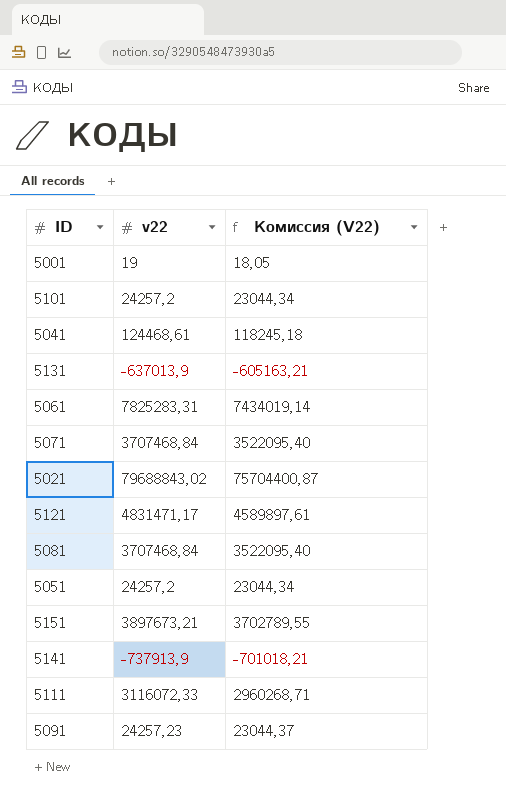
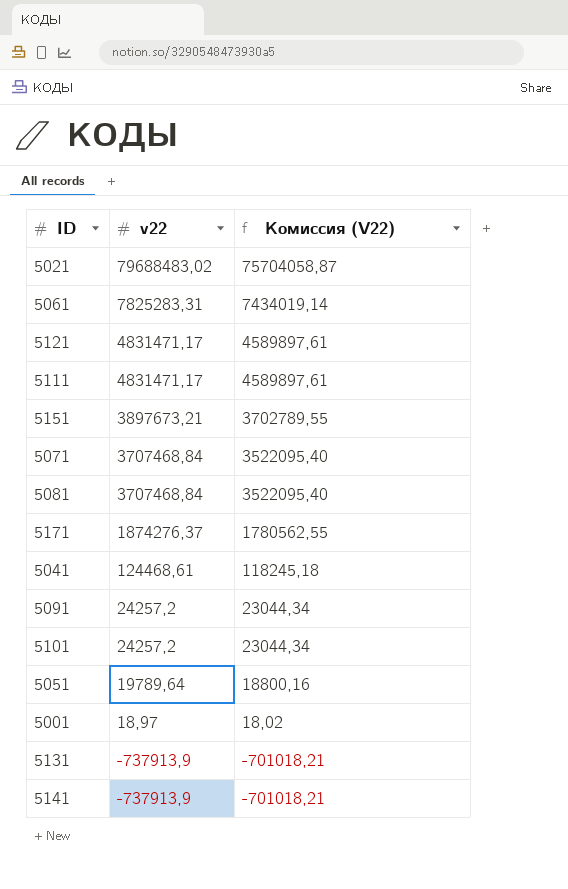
row order: none -> v22 descending
5021 | v22: 79688843,02 -> 79688483,02
5021 | Комиссия (V22): 75704400,87 -> 75704058,87
5111 | v22: 3116072,33 -> 4831471,17
5111 | Комиссия (V22): 2960268,71 -> 4589897,61
row 5171: none -> 1874276,37 | 1780562,55
5091 | v22: 24257,23 -> 24257,2
5091 | Комиссия (V22): 23044,37 -> 23044,34
5051 | v22: 24257,2 -> 19789,64
5051 | Комиссия (V22): 23044,34 -> 18800,16
5001 | v22: 19 -> 18,97
5001 | Комиссия (V22): 18,05 -> 18,02
5131 | v22: -637013,9 -> -737913,9
5131 | Комиссия (V22): -605163,21 -> -701018,21

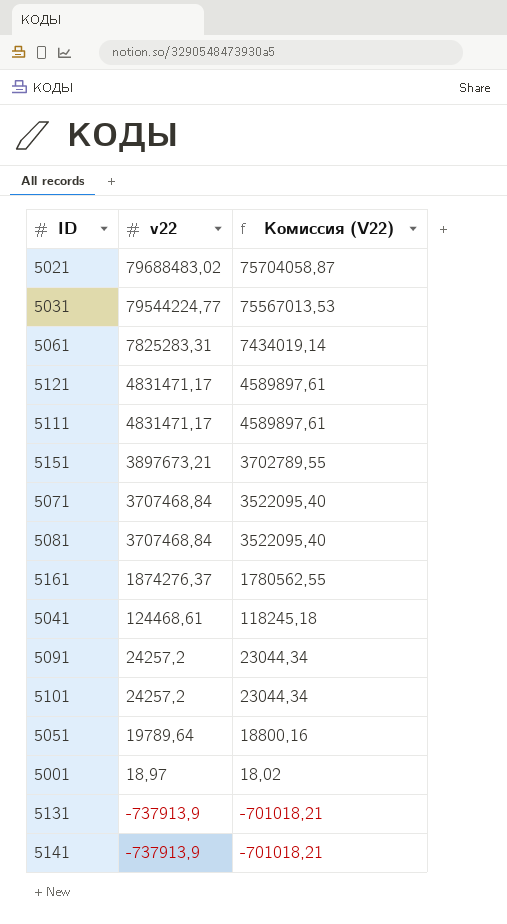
row 5171: 1874276,37 | 1780562,55 -> none
row 5031: none -> 79544224,77 | 75567013,53
row 5161: none -> 1874276,37 | 1780562,55

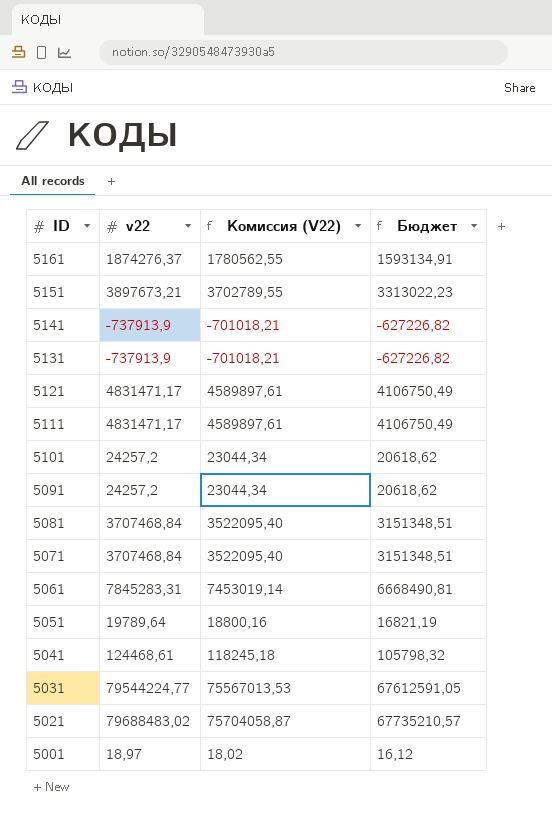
row order: v22 descending -> ID descending
column Бюджет | formula: none -> [v22] * 0,85
5061 | v22: 7825283,31 -> 7845283,31
5061 | Комиссия (V22): 7434019,14 -> 7453019,14

